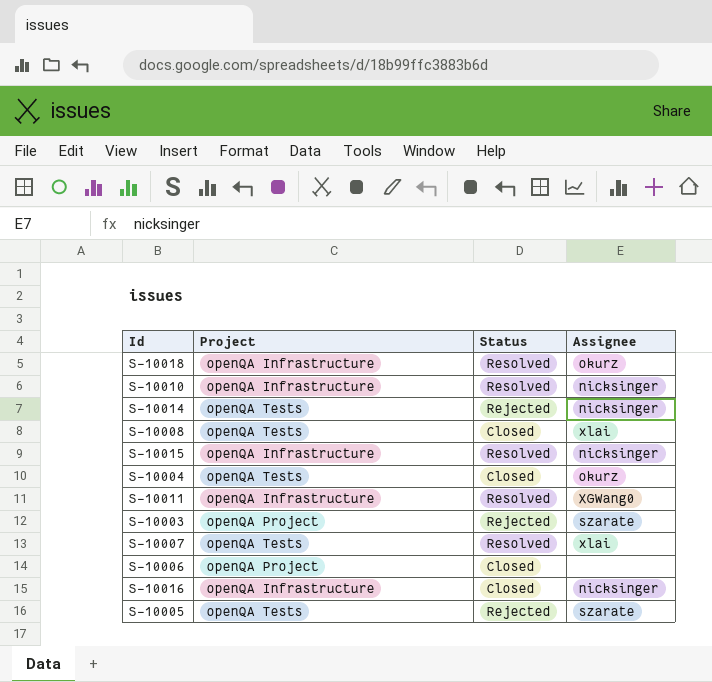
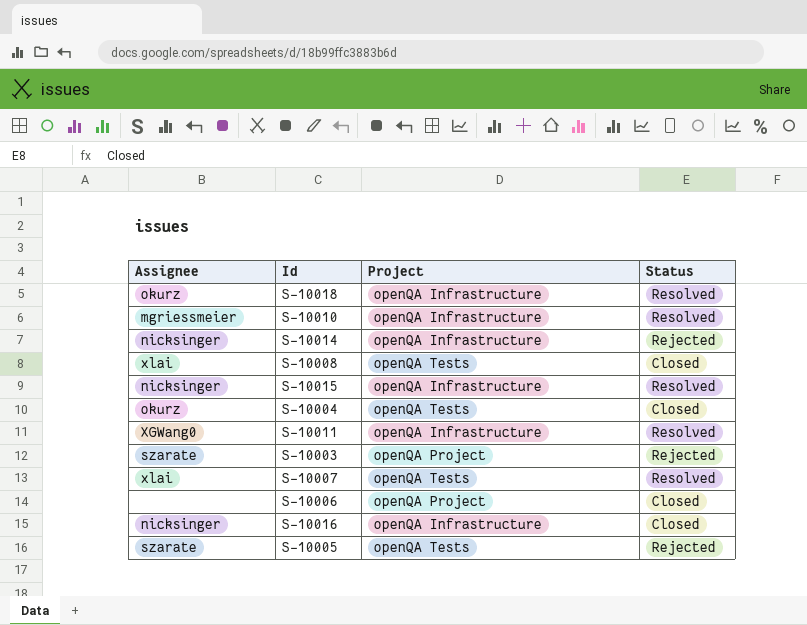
column Assignee | position: 4 -> 1
S-10010 | Assignee: nicksinger -> mgriessmeier
S-10014 | Project: openQA Tests -> openQA Infrastructure

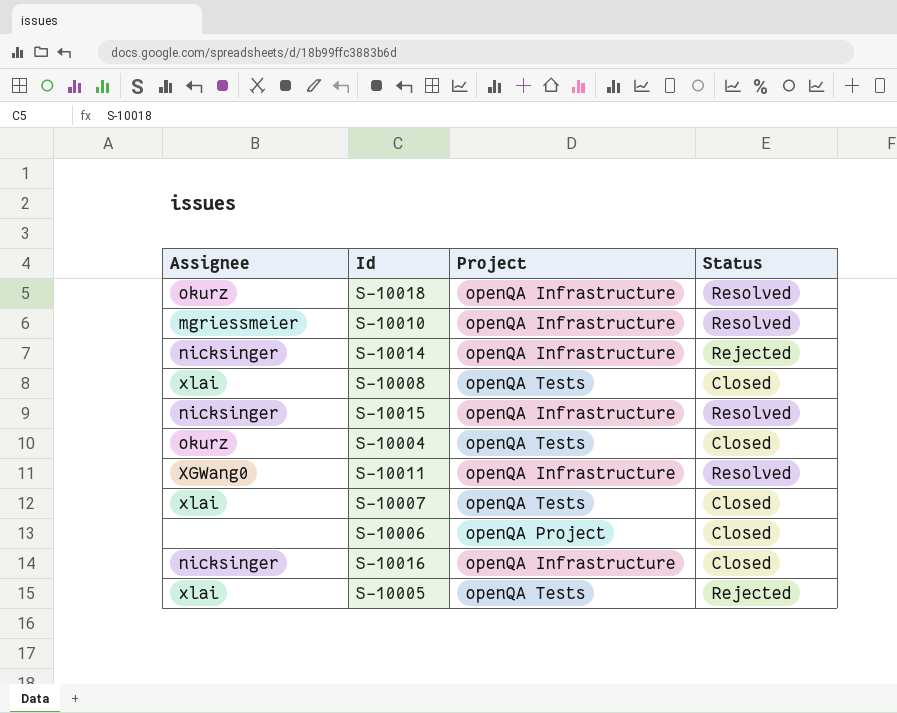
row S-10003: szarate | openQA Project | Rejected -> none
S-10007 | Status: Resolved -> Closed
S-10005 | Assignee: szarate -> xlai

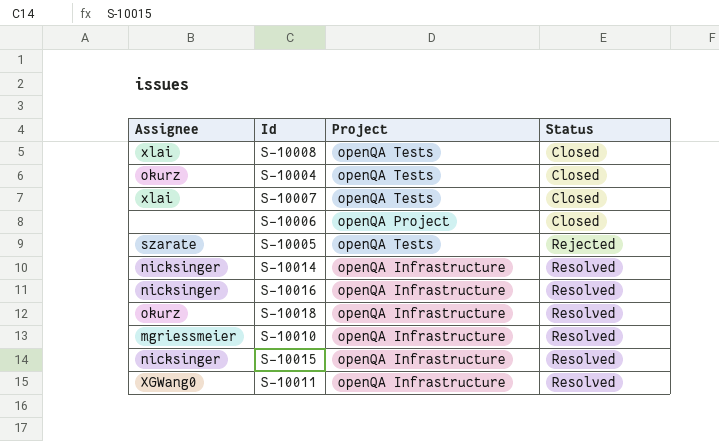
row order: none -> Status ascending
S-10005 | Assignee: xlai -> szarate
S-10014 | Status: Rejected -> Resolved
S-10016 | Status: Closed -> Resolved

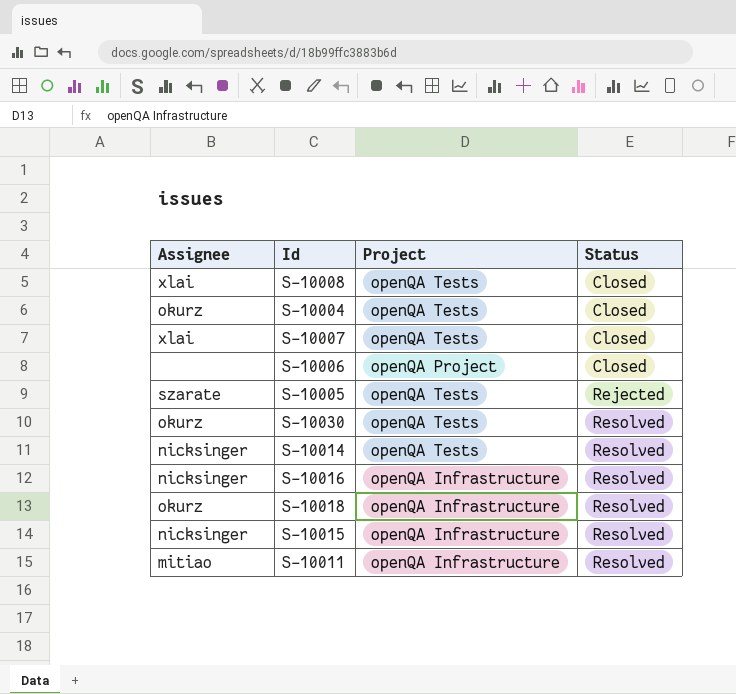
row S-10010: mgriessmeier | openQA Infrastructure | Resolved -> none
row S-10030: none -> okurz | openQA Tests | Resolved
S-10014 | Project: openQA Infrastructure -> openQA Tests
S-10011 | Assignee: XGWang0 -> mitiao

